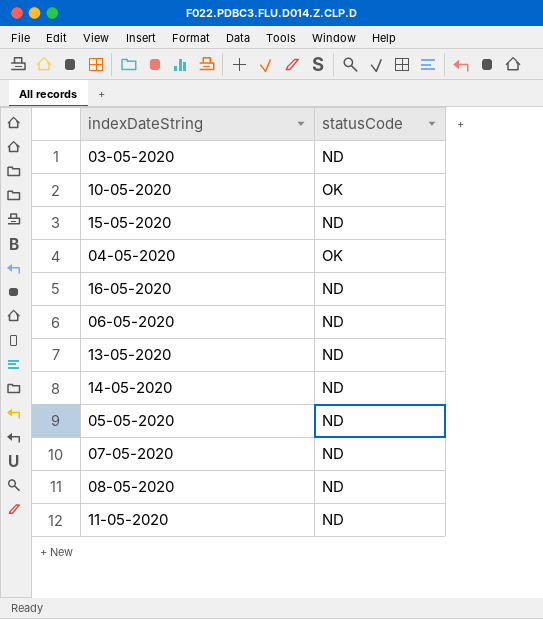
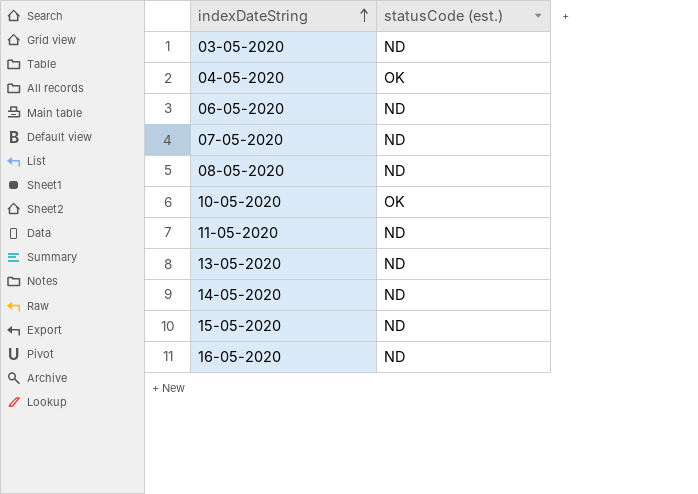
row order: none -> indexDateString ascending
column name: statusCode -> statusCode (est.)
row 05-05-2020: ND -> none

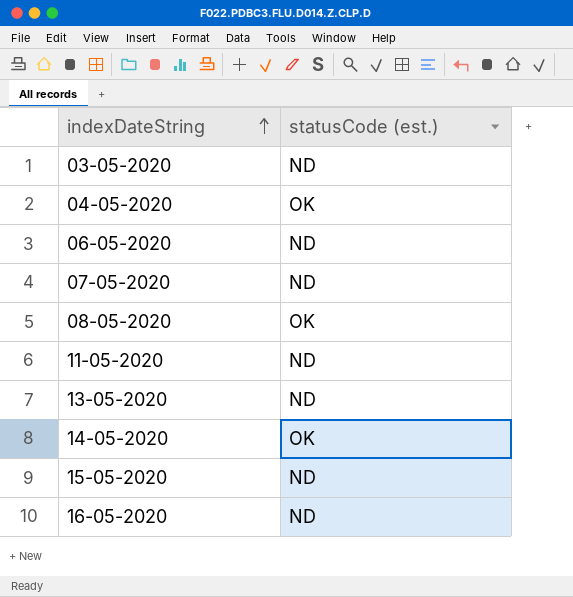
row 10-05-2020: OK -> none
08-05-2020 | statusCode (est.): ND -> OK
14-05-2020 | statusCode (est.): ND -> OK

